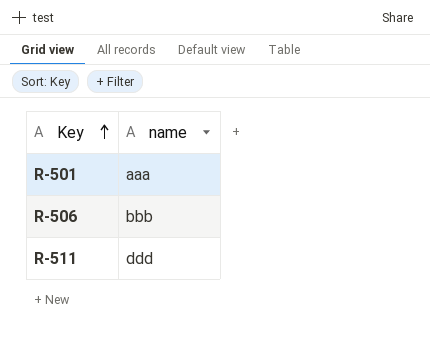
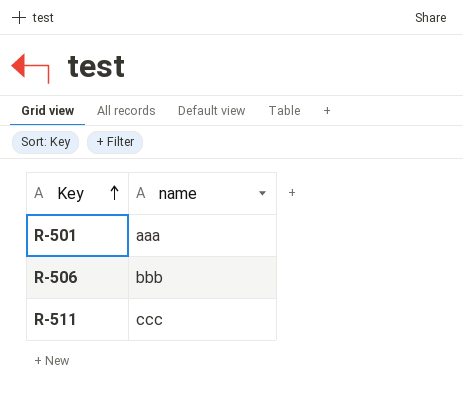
R-511 | name: ddd -> ccc

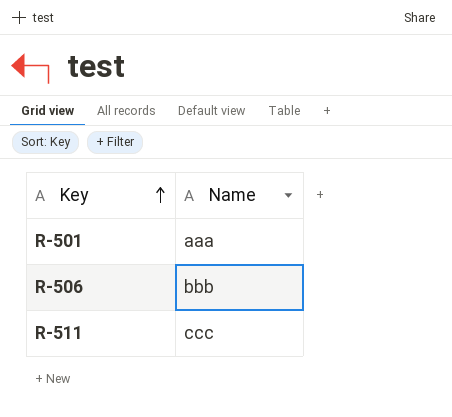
column name: name -> Name

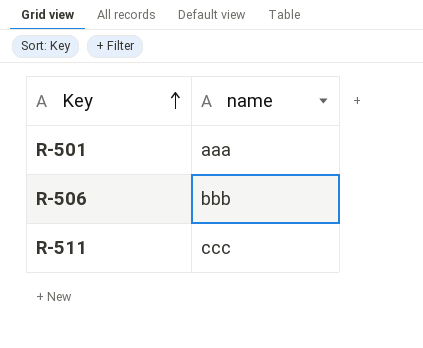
column name: Name -> name

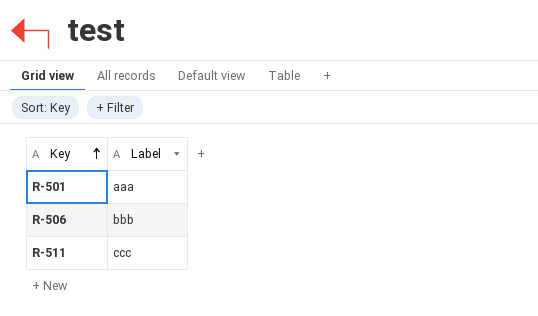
column name: name -> Label

